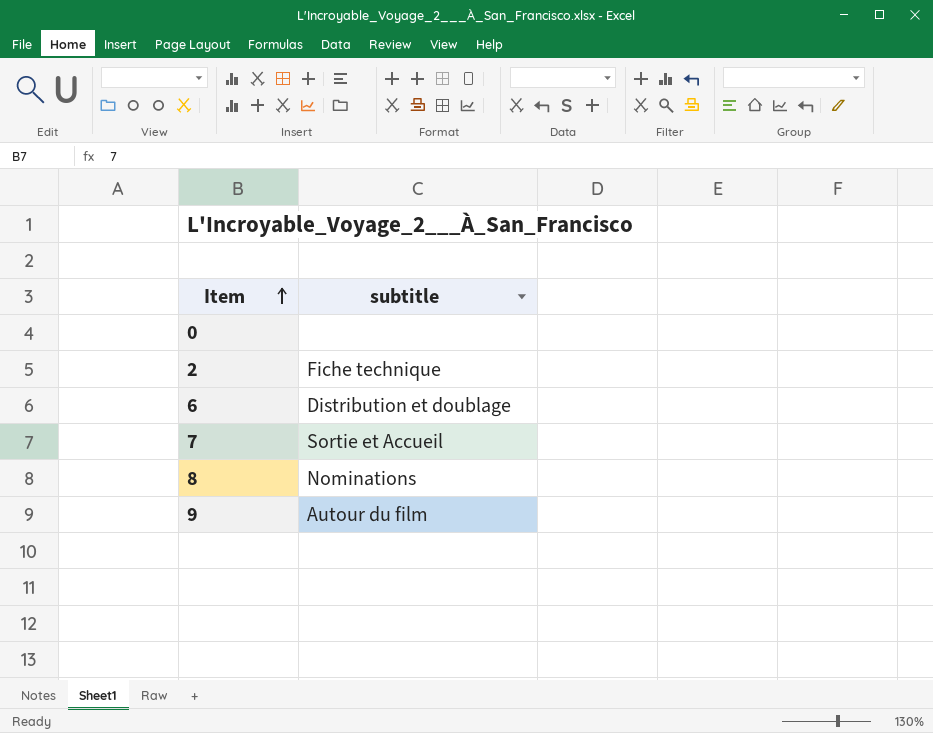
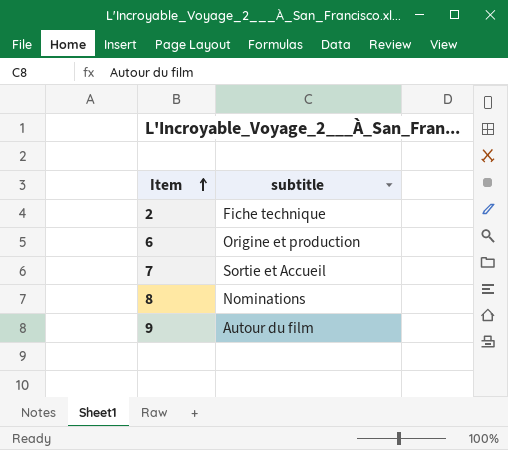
row 0: none -> none
6 | subtitle: Distribution et doublage -> Origine et production

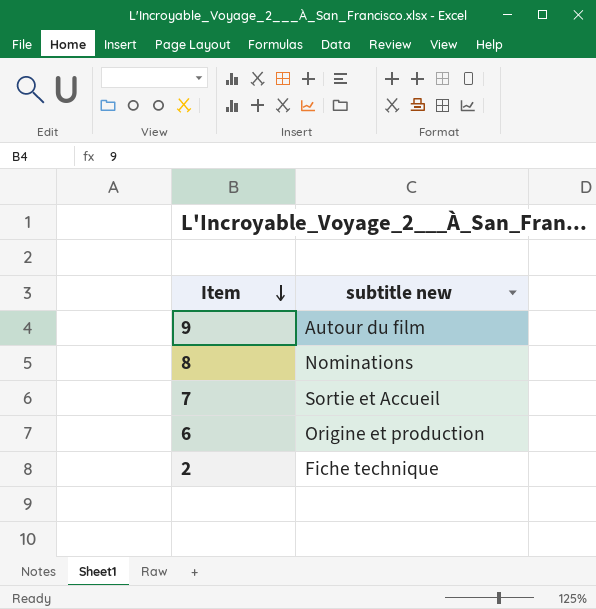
row order: Item ascending -> Item descending
column name: subtitle -> subtitle new

